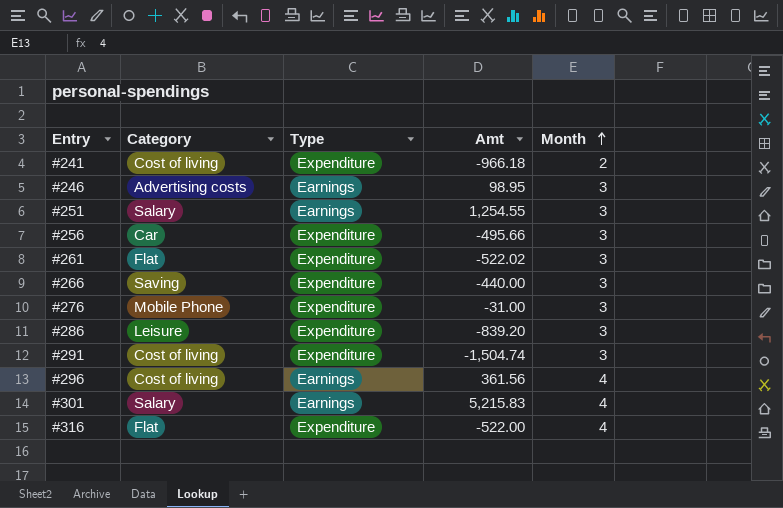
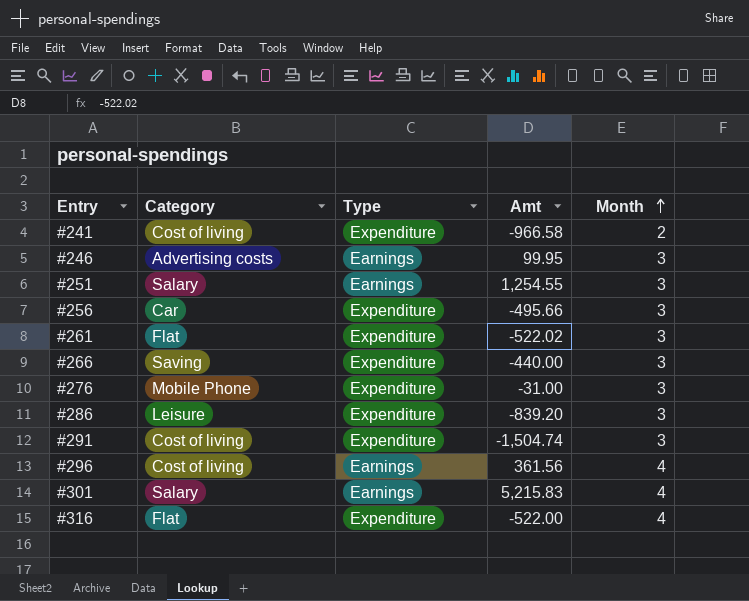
#241 | Amt: -966.18 -> -966.58
#246 | Amt: 98.95 -> 99.95

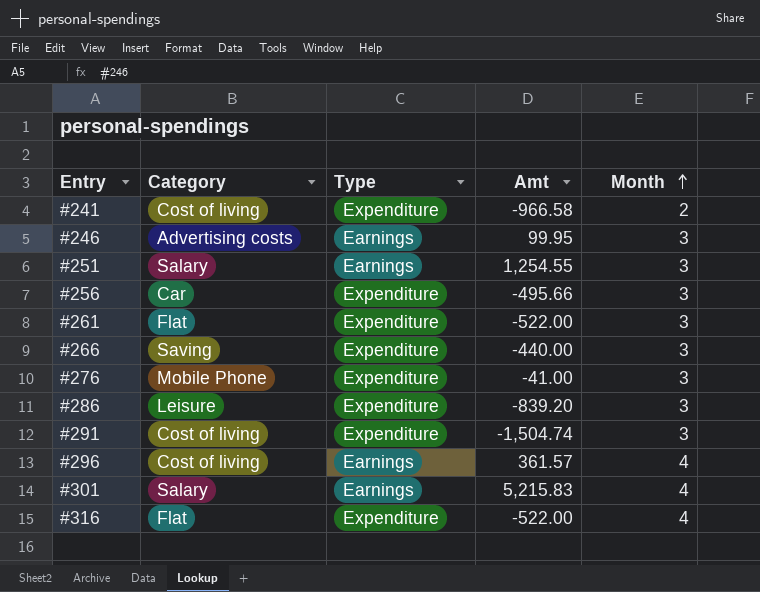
#261 | Amt: -522.02 -> -522.00
#276 | Amt: -31.00 -> -41.00
#296 | Amt: 361.56 -> 361.57

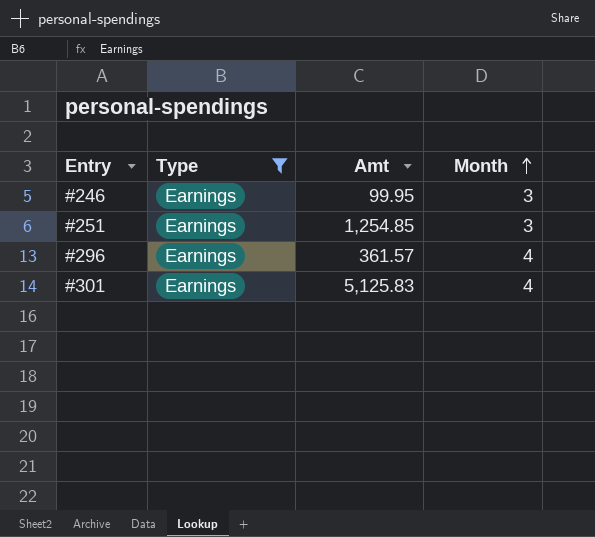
filter: none -> Type = Earnings
column Category | position: 2 -> none
#251 | Amt: 1,254.55 -> 1,254.85
#301 | Amt: 5,215.83 -> 5,125.83

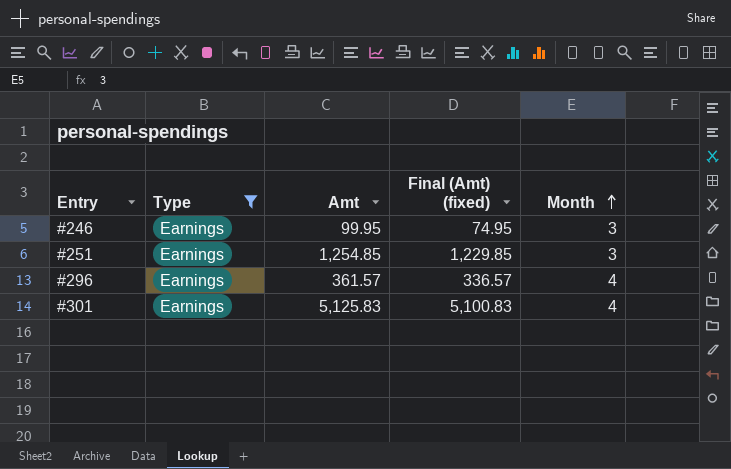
column Final (Amt) (fixed) | formula: none -> [Amt] - 25

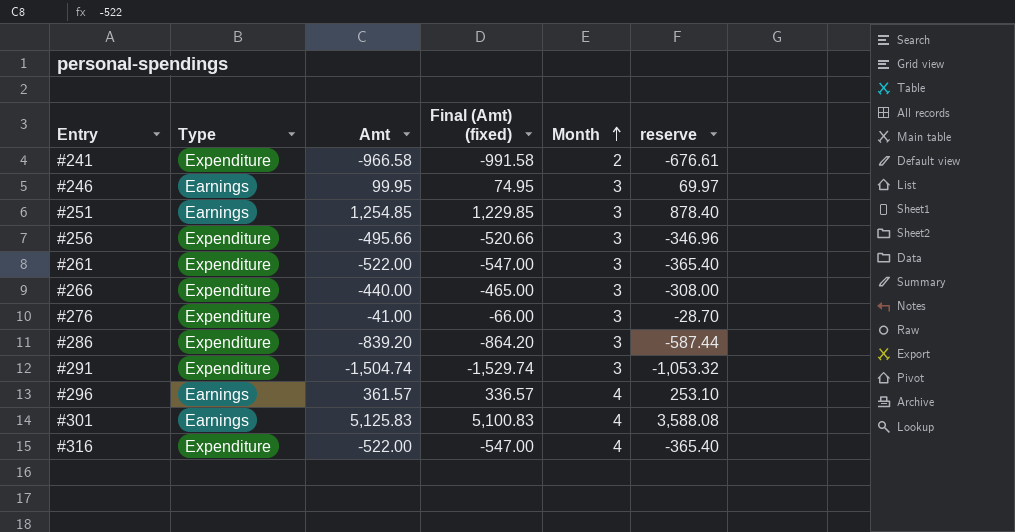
filter: Type = Earnings -> none
column reserve | formula: none -> [Amt] * 0.7

